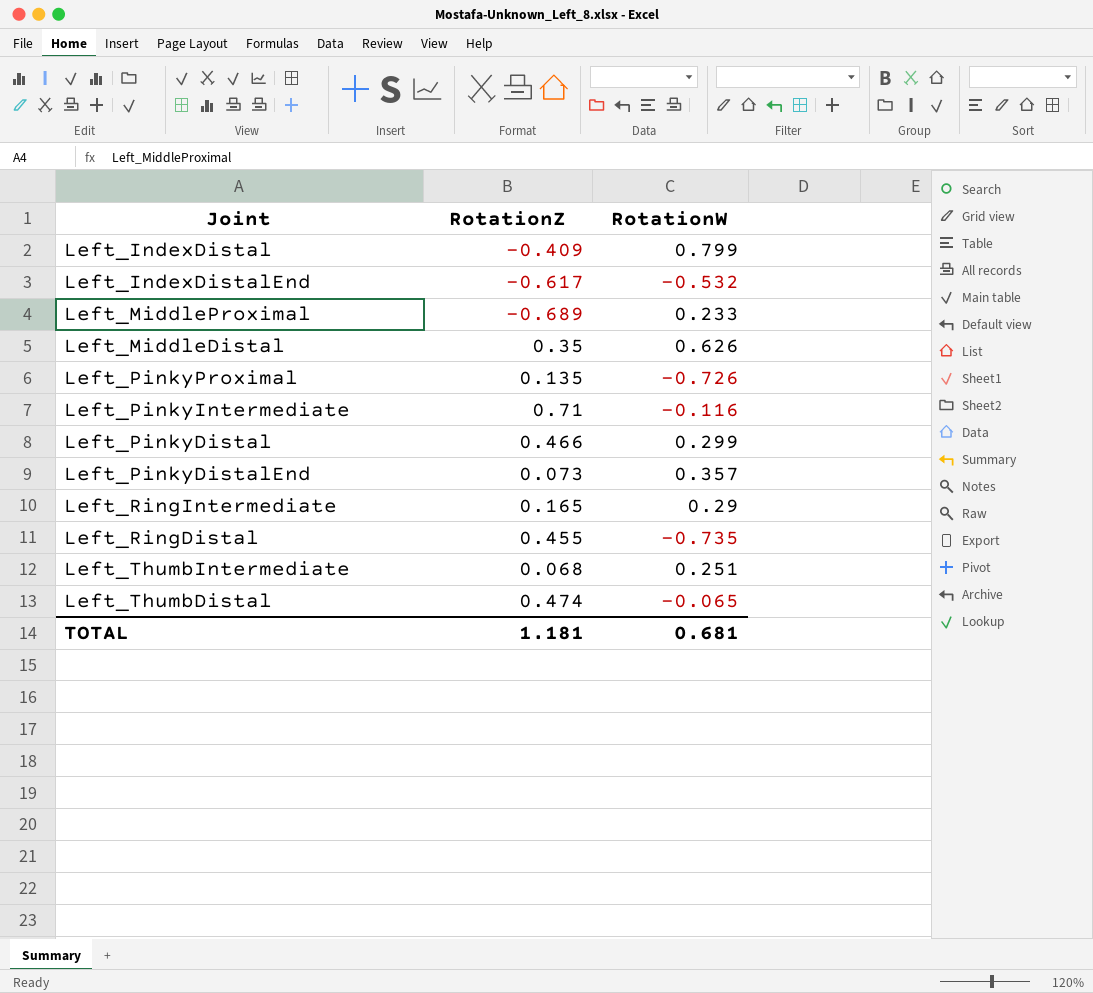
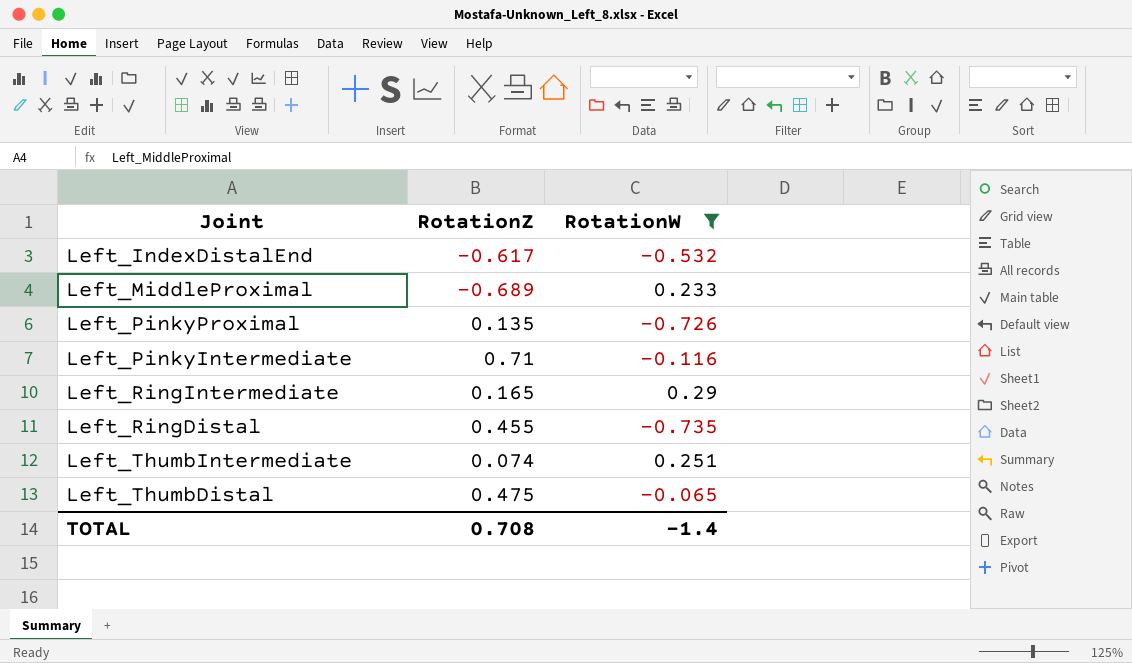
filter: none -> RotationW <= 0.29
Left_ThumbIntermediate | RotationZ: 0.068 -> 0.074
Left_ThumbDistal | RotationZ: 0.474 -> 0.475
TOTAL | RotationZ: 1.181 -> 0.708
TOTAL | RotationW: 0.681 -> -1.4

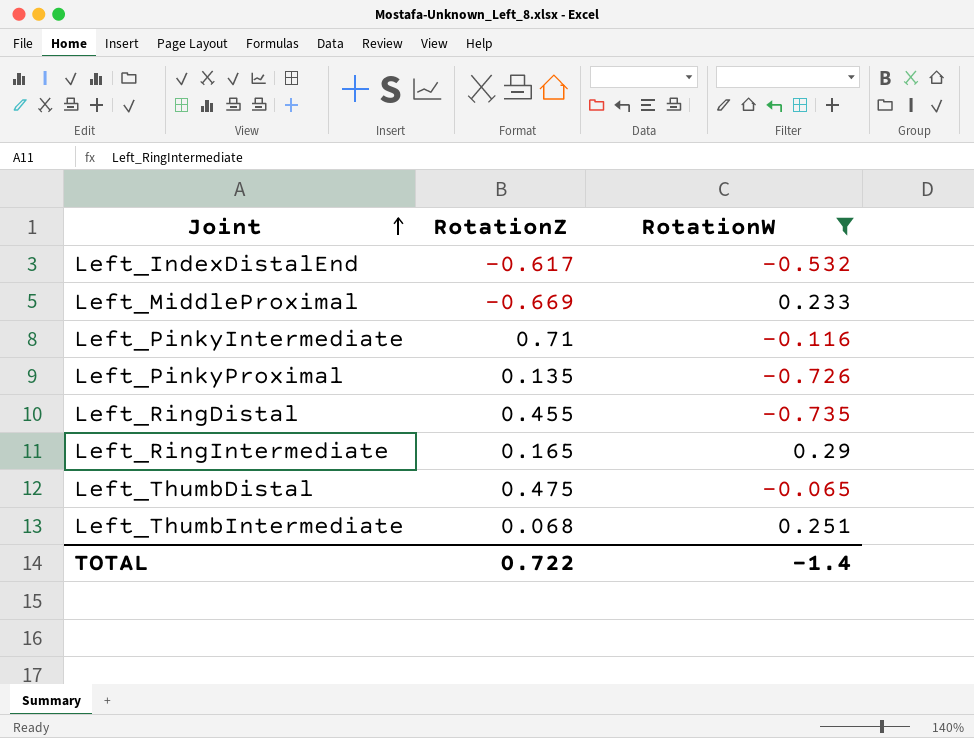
row order: none -> Joint ascending
Left_MiddleProximal | RotationZ: -0.689 -> -0.669
Left_ThumbIntermediate | RotationZ: 0.074 -> 0.068
TOTAL | RotationZ: 0.708 -> 0.722

